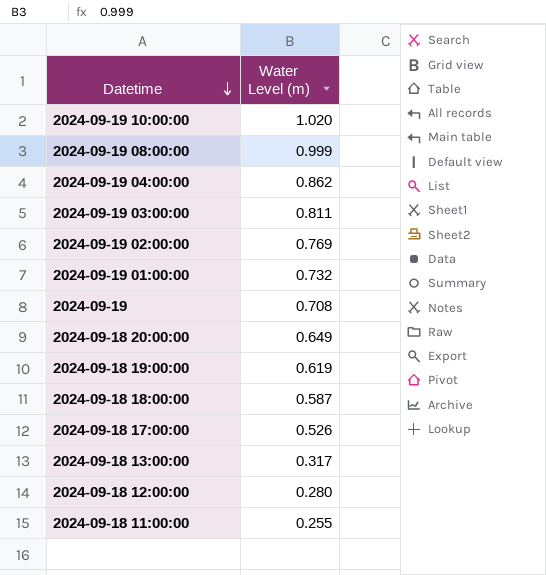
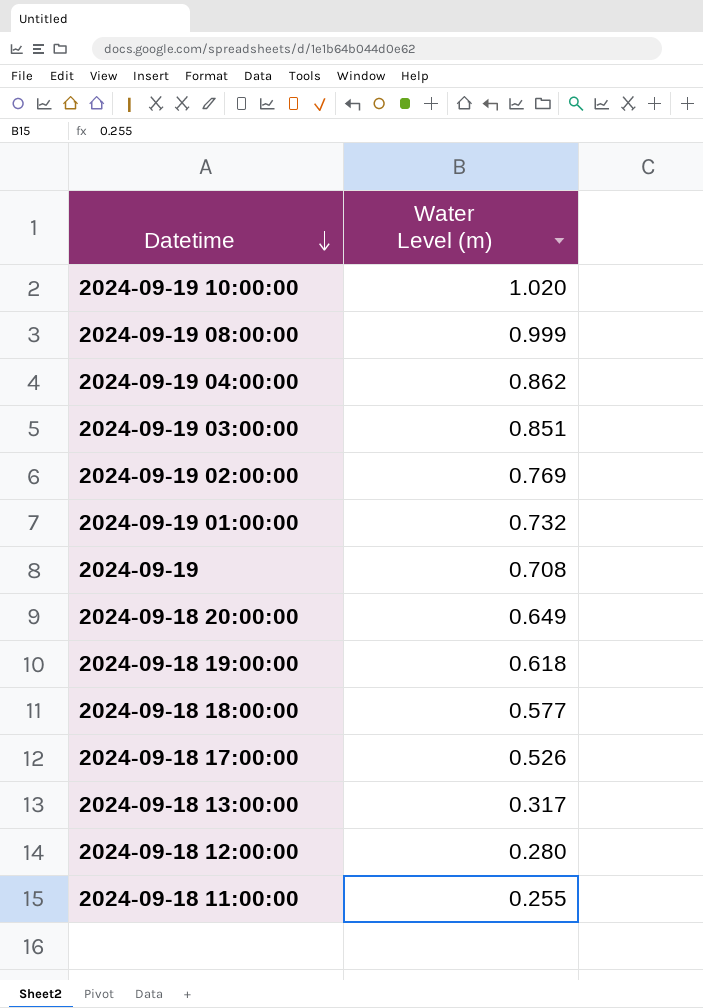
2024-09-19 03:00:00 | Water Level (m): 0.811 -> 0.851
2024-09-18 19:00:00 | Water Level (m): 0.619 -> 0.618
2024-09-18 18:00:00 | Water Level (m): 0.587 -> 0.577

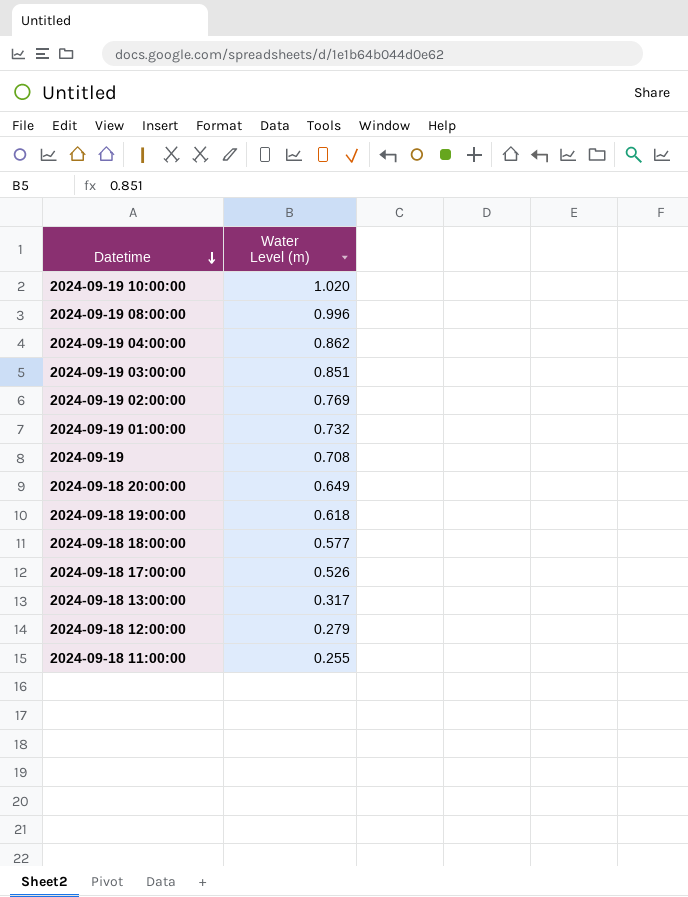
2024-09-19 08:00:00 | Water Level (m): 0.999 -> 0.996
2024-09-18 12:00:00 | Water Level (m): 0.280 -> 0.279

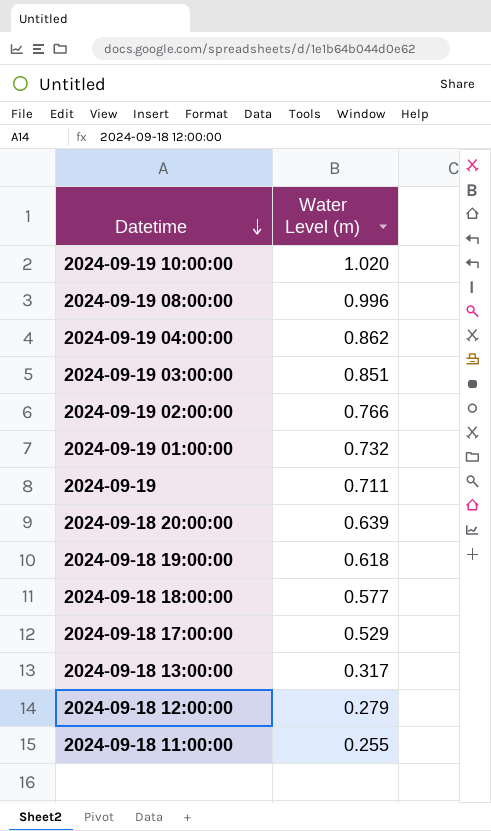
2024-09-19 02:00:00 | Water Level (m): 0.769 -> 0.766
2024-09-19 | Water Level (m): 0.708 -> 0.711
2024-09-18 20:00:00 | Water Level (m): 0.649 -> 0.639
2024-09-18 17:00:00 | Water Level (m): 0.526 -> 0.529

